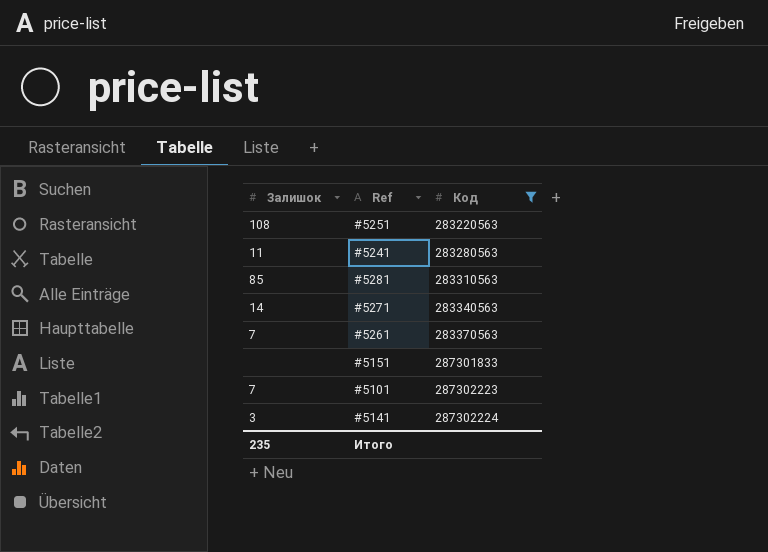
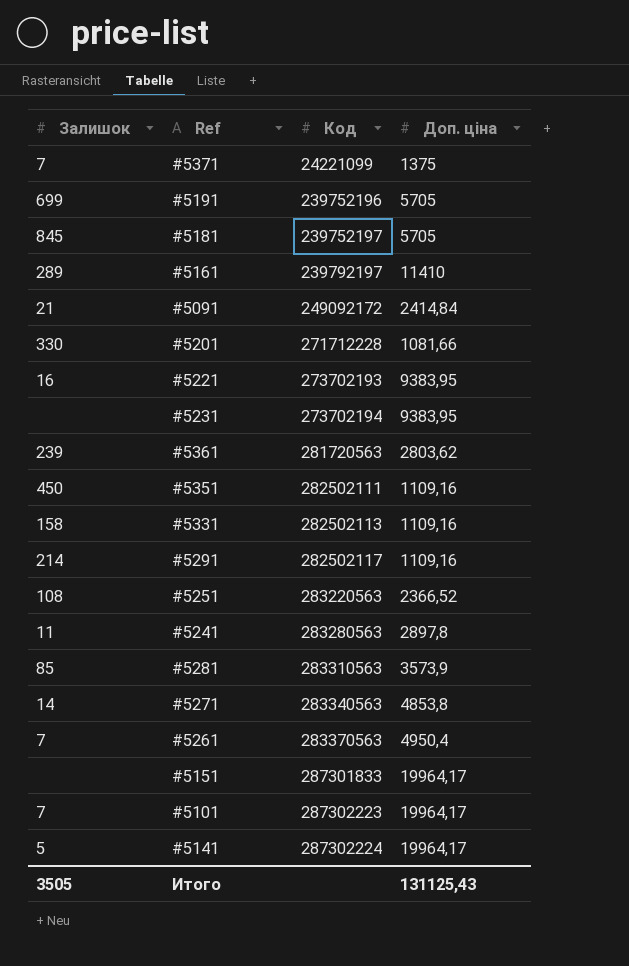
filter: Код >= 283220563 -> none
column Доп. ціна | position: none -> 4
#5141 | Залишок: 3 -> 5
Итого | Залишок: 235 -> 3505

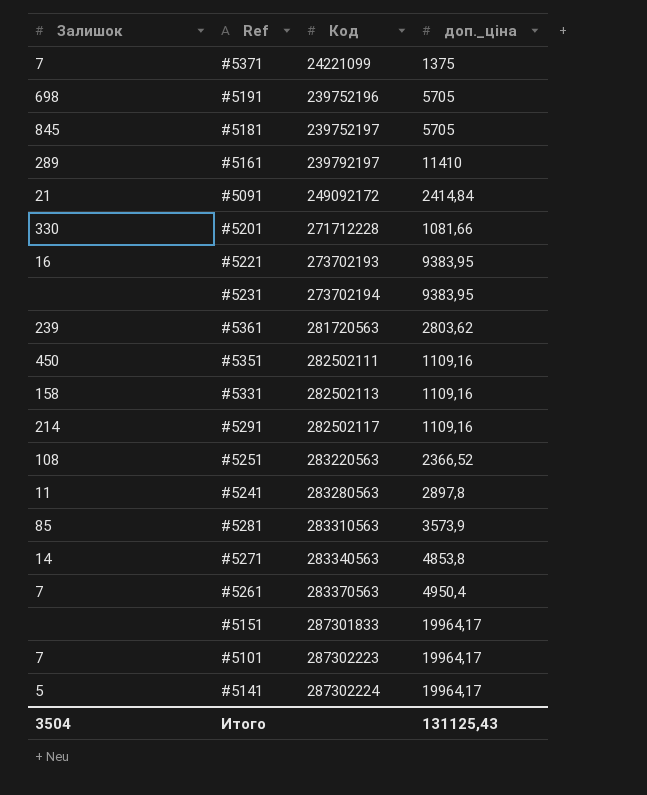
column name: Доп. ціна -> доп._ціна
#5191 | Залишок: 699 -> 698
Итого | Залишок: 3505 -> 3504

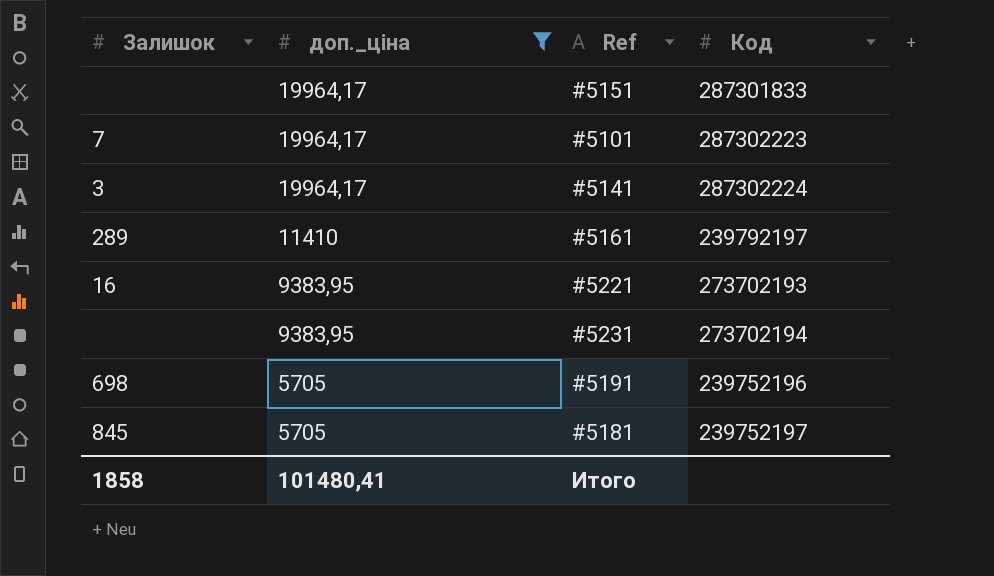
filter: none -> доп._ціна >= 5705
row order: Код ascending -> доп._ціна descending
column доп._ціна | position: 4 -> 2
#5141 | Залишок: 5 -> 3
Итого | Залишок: 3504 -> 1858
Итого | доп._ціна: 131125,43 -> 101480,41

